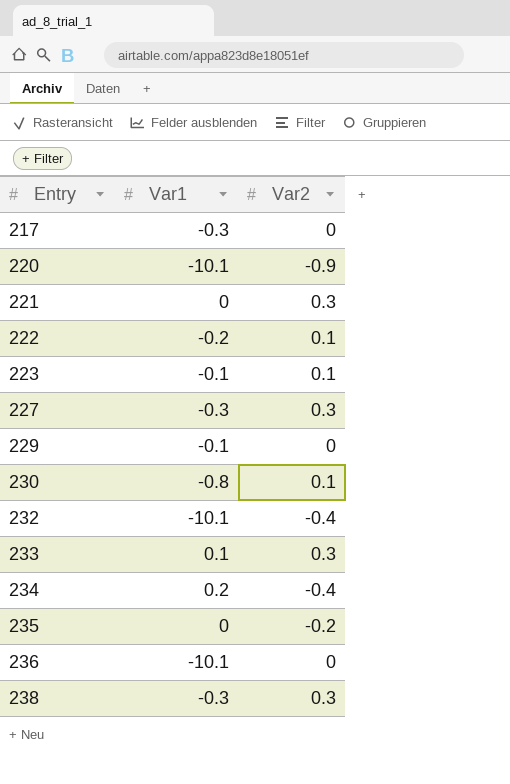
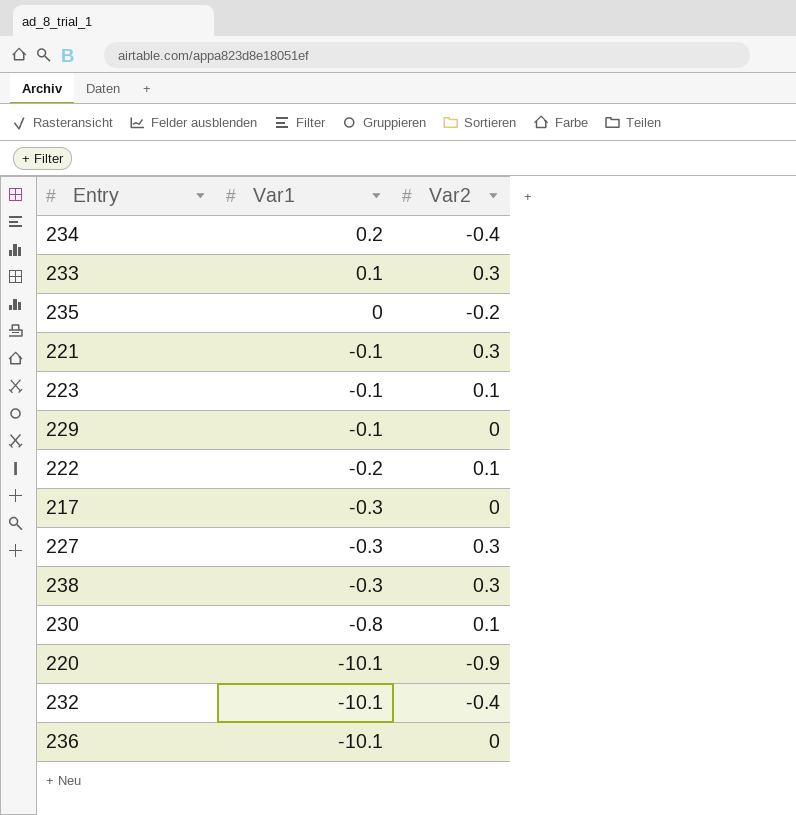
row order: Entry ascending -> Var1 descending
221 | Var1: 0 -> -0.1

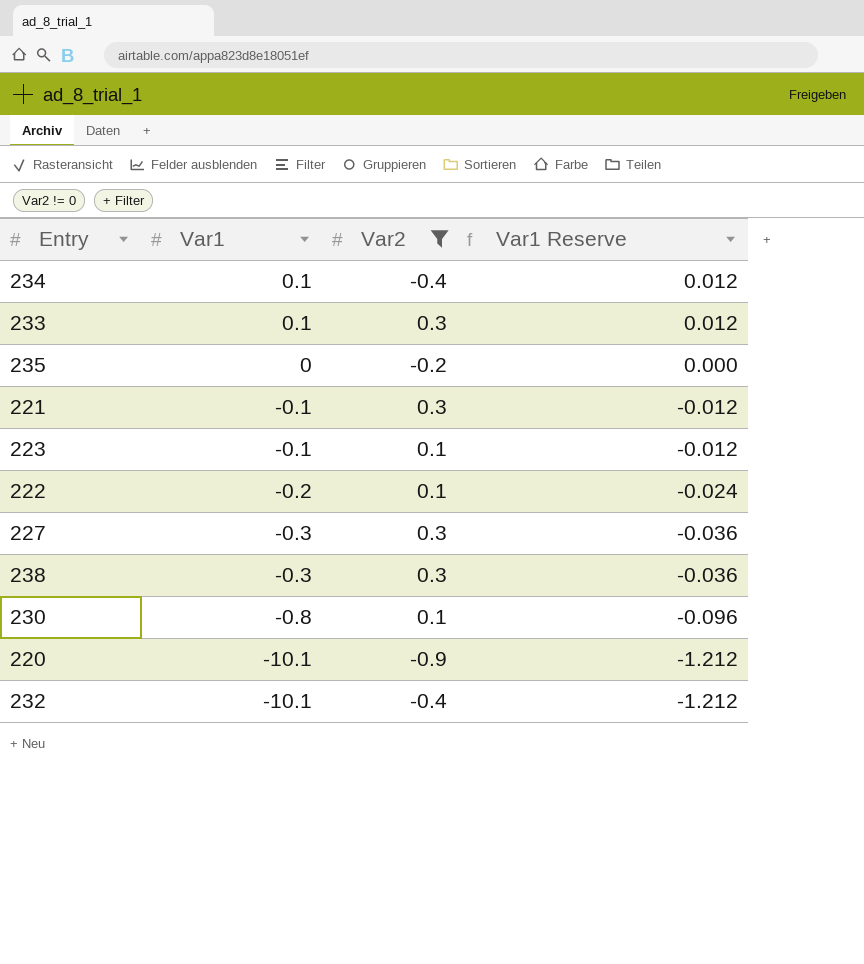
filter: none -> Var2 != 0
column Var1 Reserve | formula: none -> [Var1] * 0.12
234 | Var1: 0.2 -> 0.1

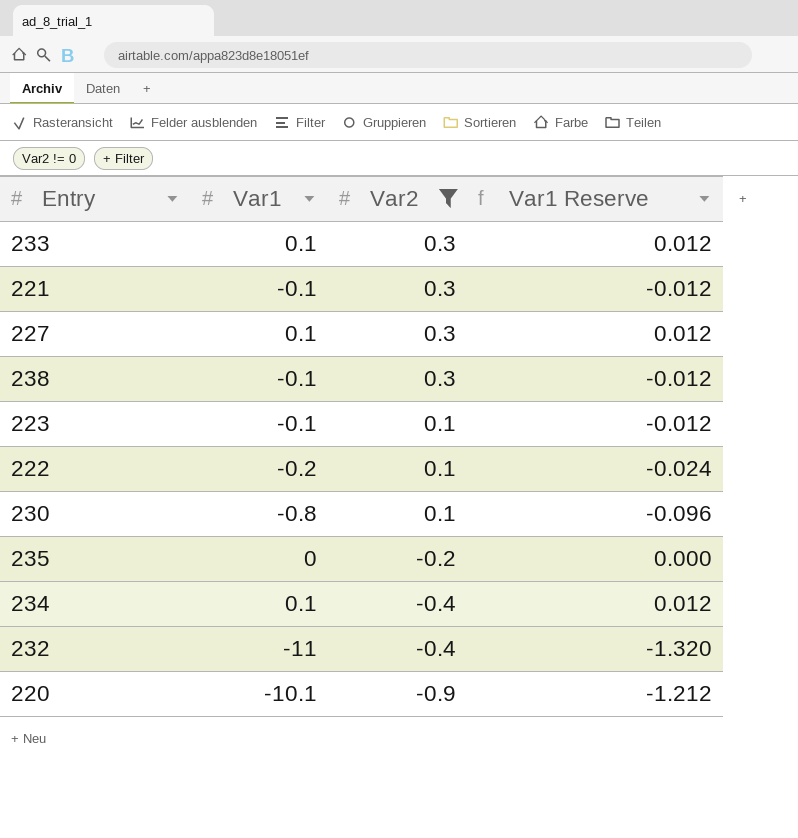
row order: Var1 descending -> Var2 descending
227 | Var1: -0.3 -> 0.1
227 | Var1 Reserve: -0.036 -> 0.012
238 | Var1: -0.3 -> -0.1
238 | Var1 Reserve: -0.036 -> -0.012
232 | Var1: -10.1 -> -11
232 | Var1 Reserve: -1.212 -> -1.320

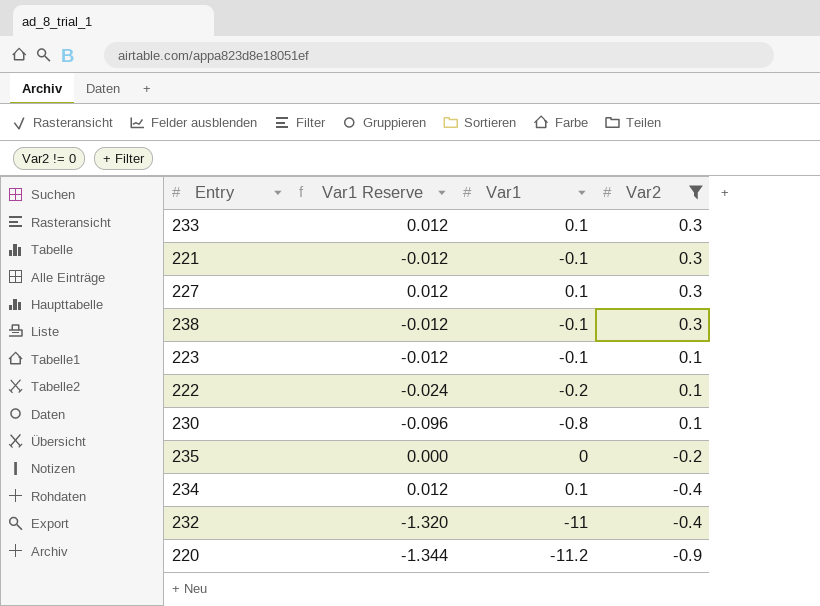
column Var1 Reserve | position: 4 -> 2
220 | Var1 Reserve: -1.212 -> -1.344
220 | Var1: -10.1 -> -11.2

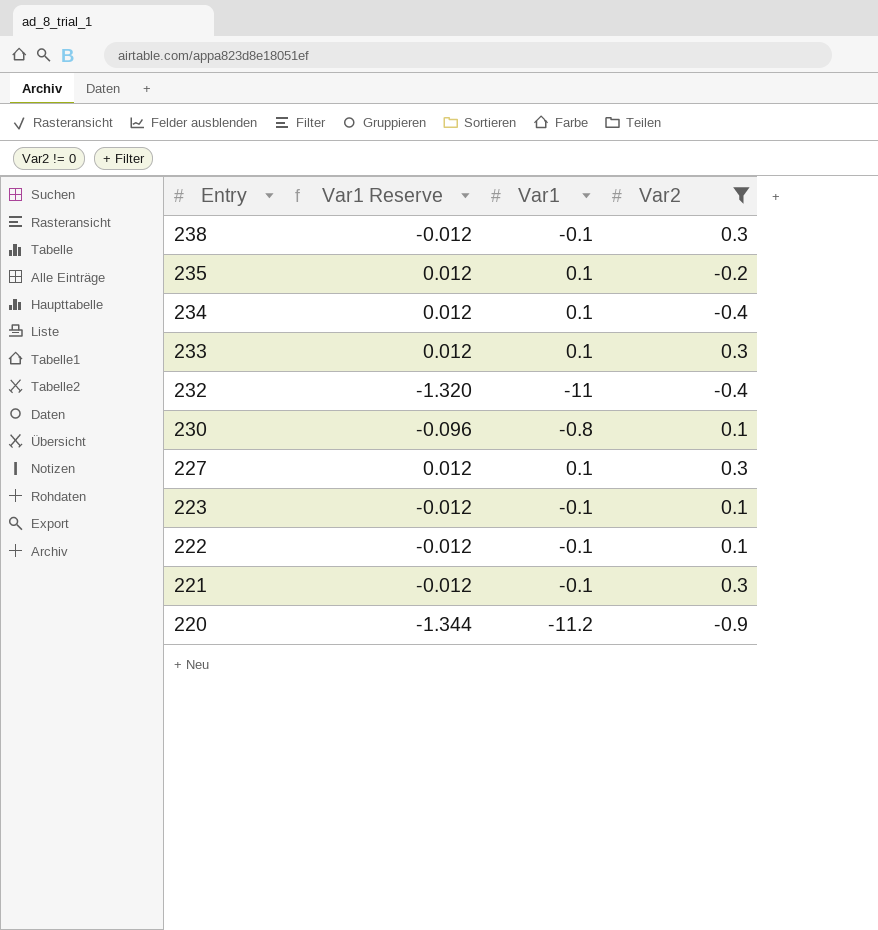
row order: Var2 descending -> Entry descending
235 | Var1 Reserve: 0.000 -> 0.012
235 | Var1: 0 -> 0.1
222 | Var1 Reserve: -0.024 -> -0.012
222 | Var1: -0.2 -> -0.1

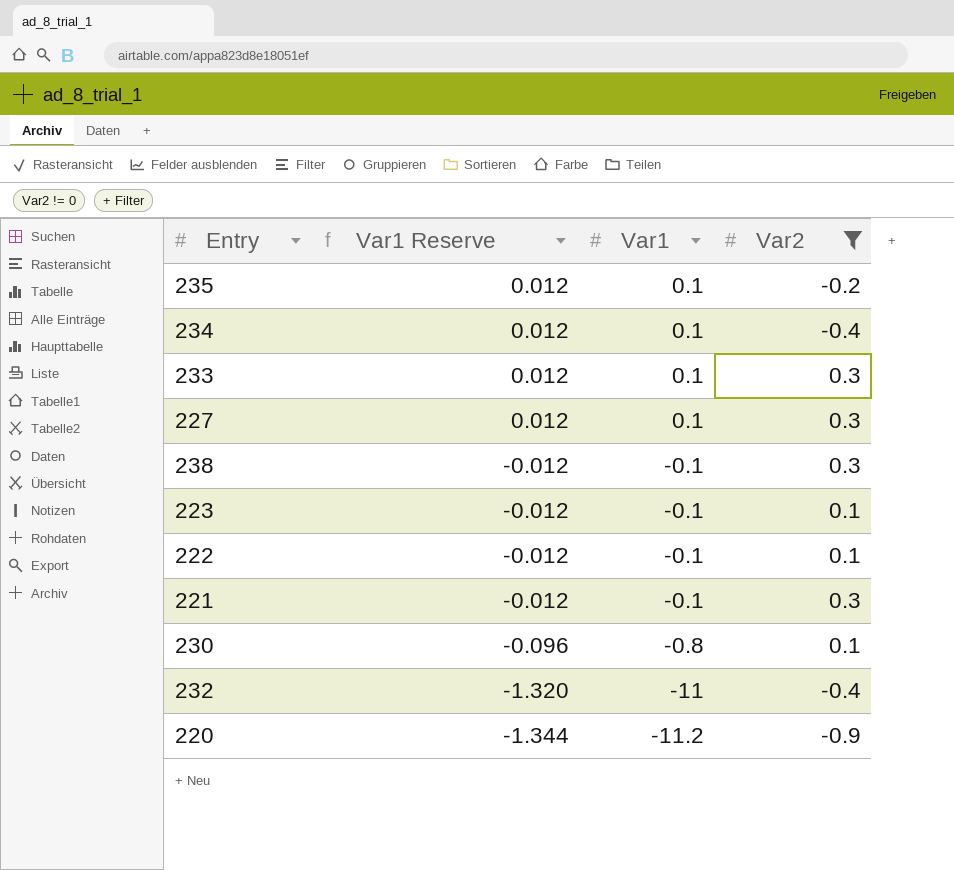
row order: Entry descending -> Var1 Reserve descending

